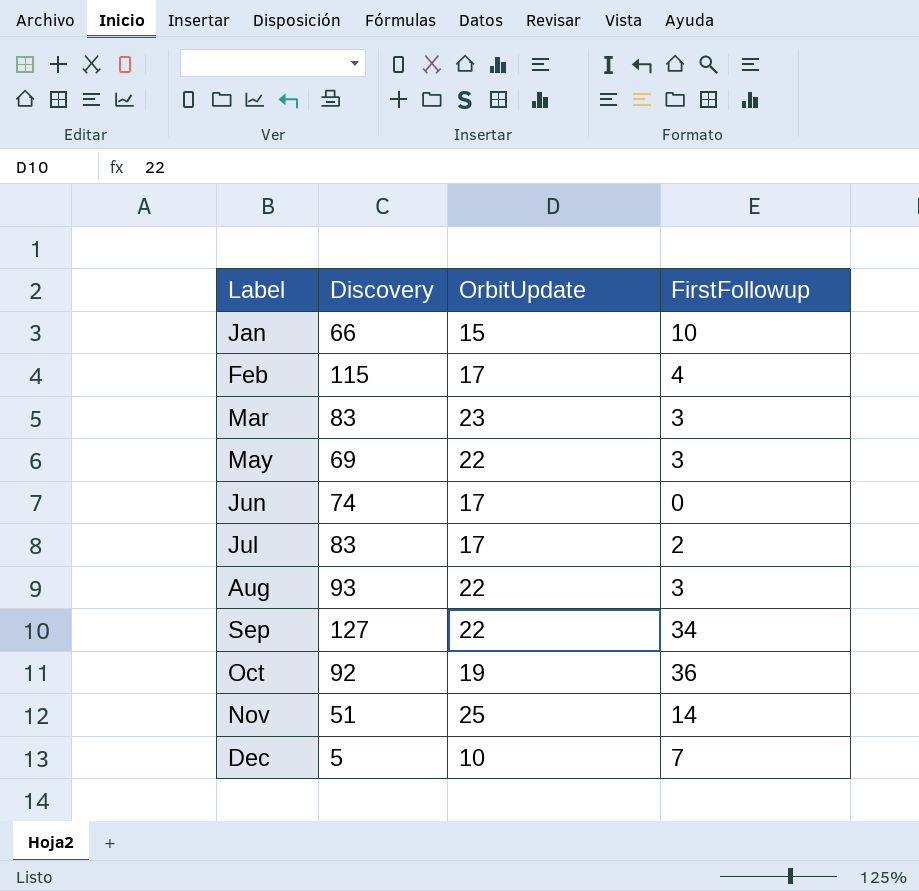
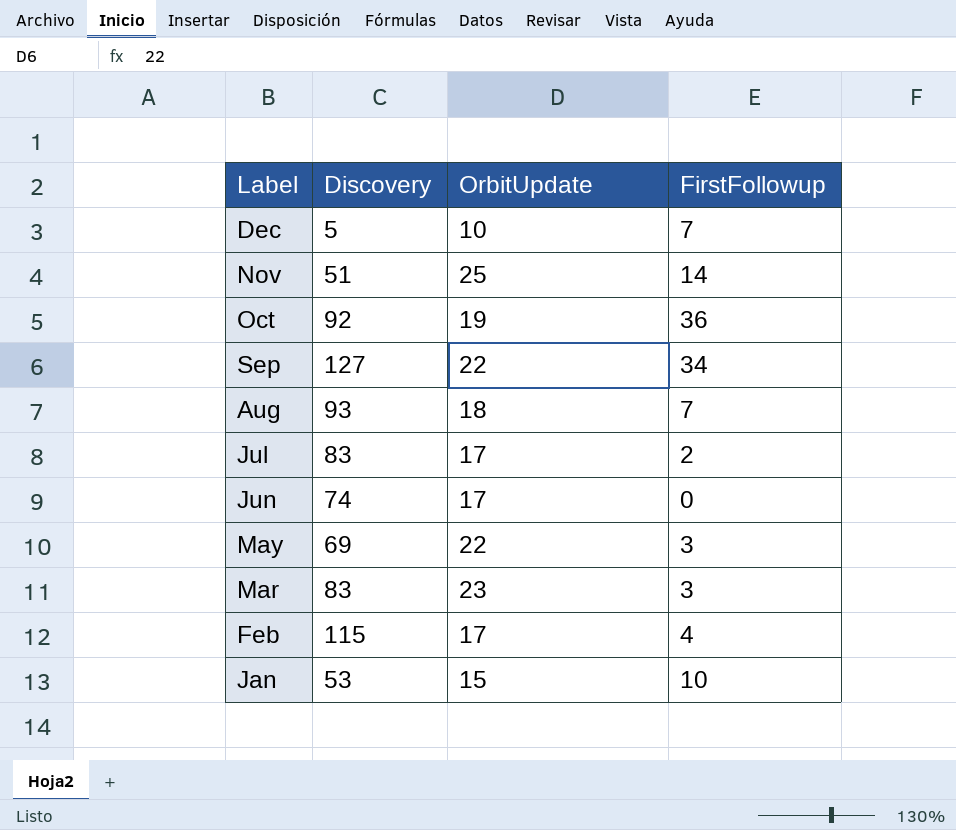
row order: Label ascending -> Label descending
Aug | OrbitUpdate: 22 -> 18
Aug | FirstFollowup: 3 -> 7
Jan | Discovery: 66 -> 53

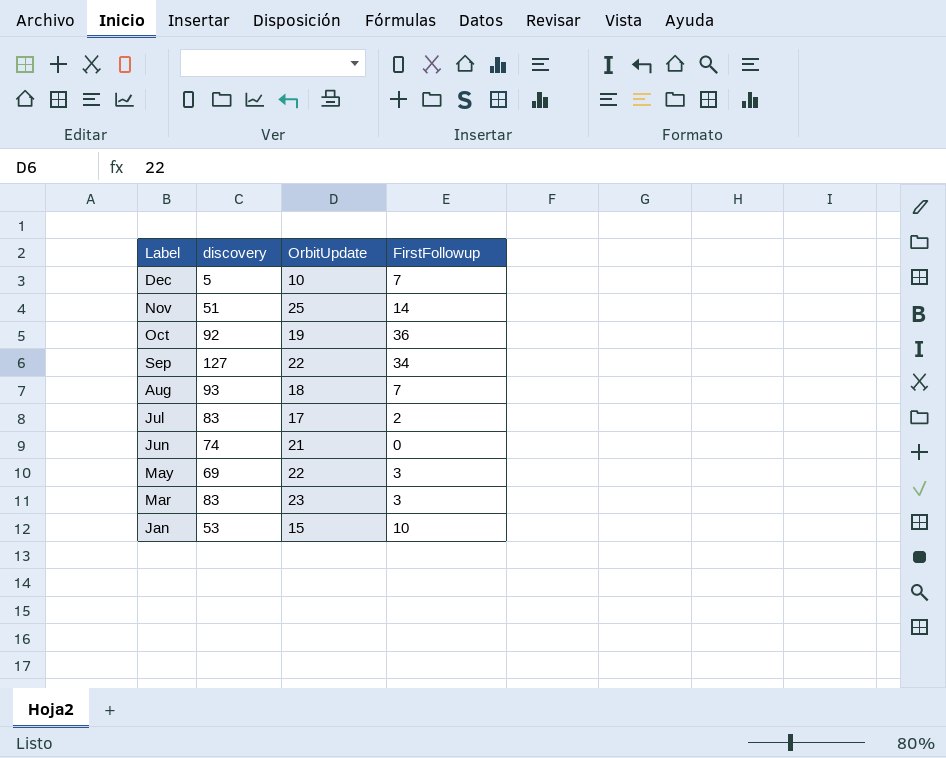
column name: Discovery -> discovery
row Feb: 115 | 17 | 4 -> none
Jun | OrbitUpdate: 17 -> 21

